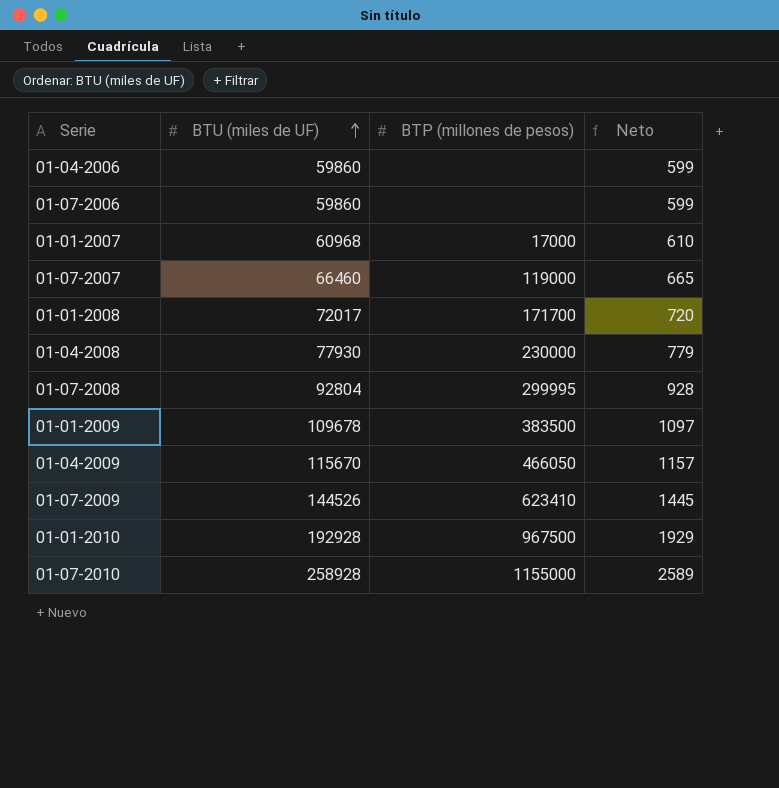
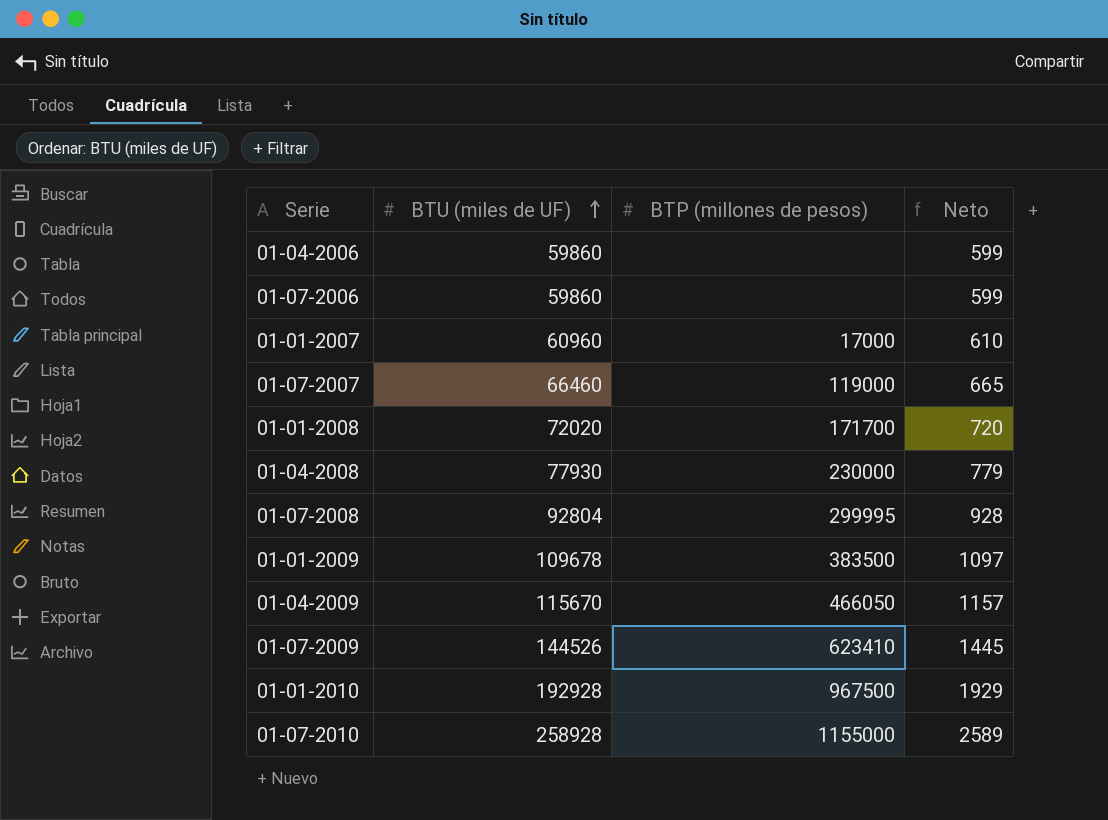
01-01-2007 | BTU (miles de UF): 60968 -> 60960
01-01-2008 | BTU (miles de UF): 72017 -> 72020

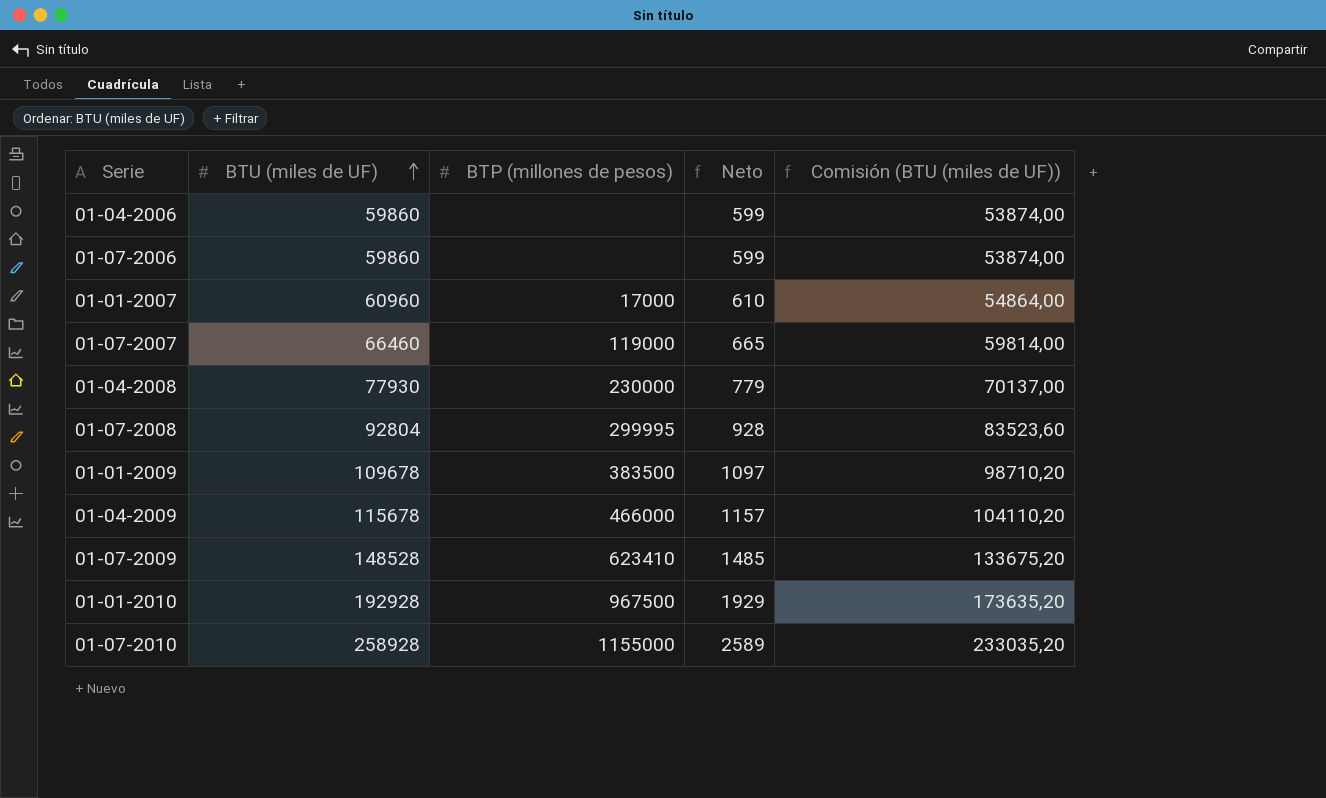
column Comisión (BTU (miles de UF)) | formula: none -> [BTU (miles de UF)] * 0,9
row 01-01-2008: 72020 | 171700 | 720 -> none
01-04-2009 | BTU (miles de UF): 115670 -> 115678
01-04-2009 | BTP (millones de pesos): 466050 -> 466000
01-07-2009 | BTU (miles de UF): 144526 -> 148528
01-07-2009 | Neto: 1445 -> 1485

